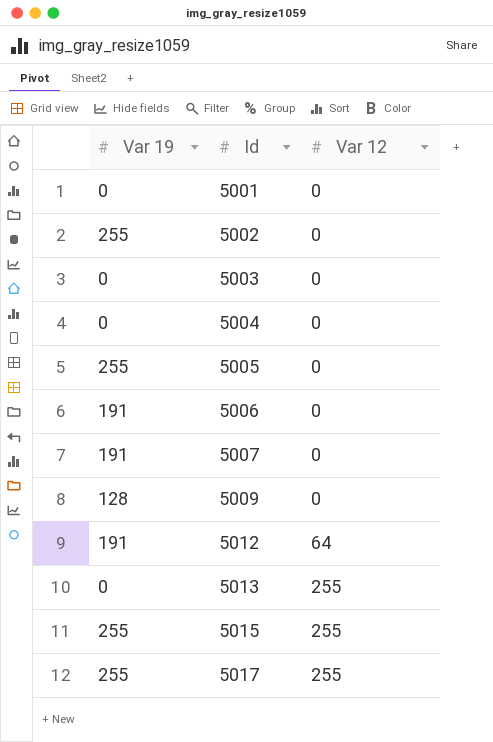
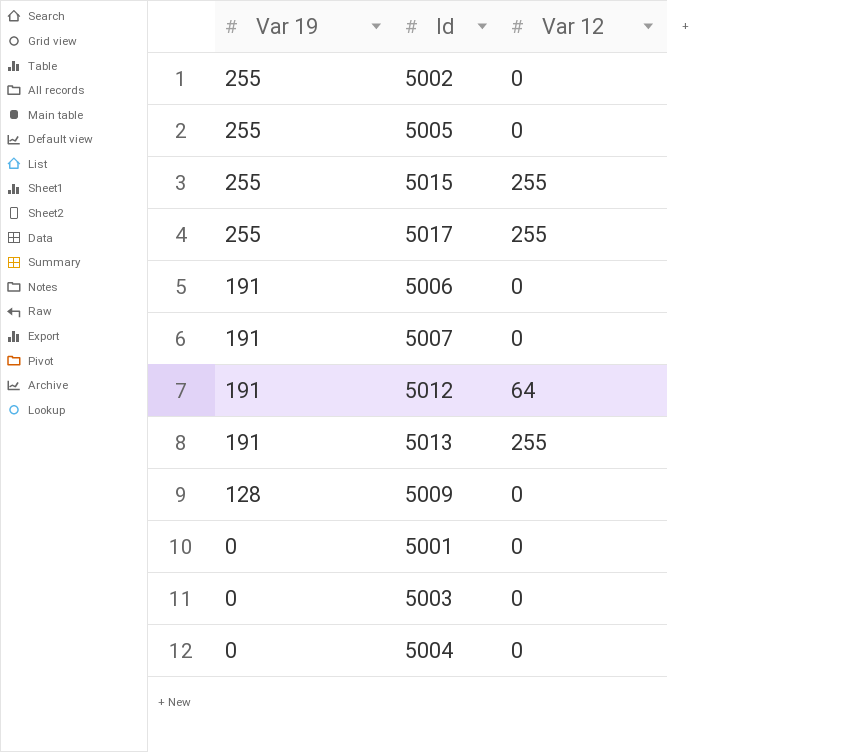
row order: Id ascending -> Var 19 descending
5013 | Var 19: 0 -> 191

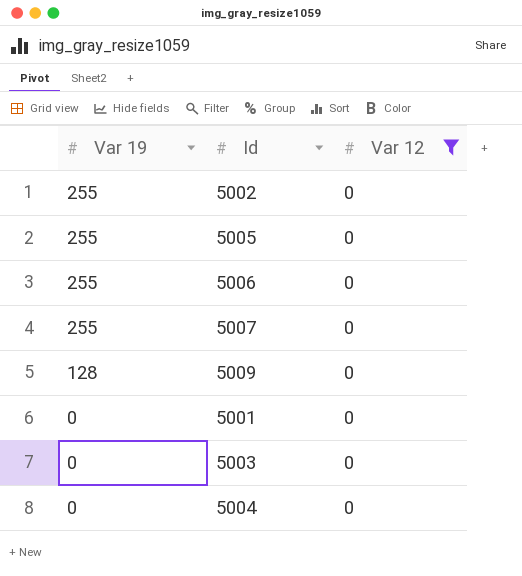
filter: none -> Var 12 = 0
5006 | Var 19: 191 -> 255
5007 | Var 19: 191 -> 255

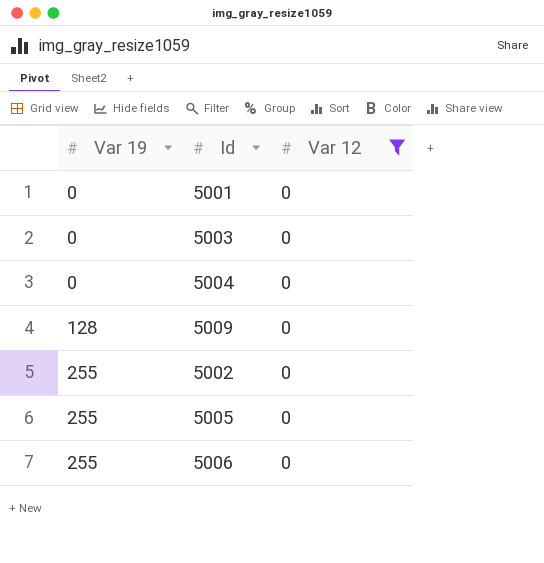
row order: Var 19 descending -> Var 19 ascending
row 5007: 255 | 0 -> none

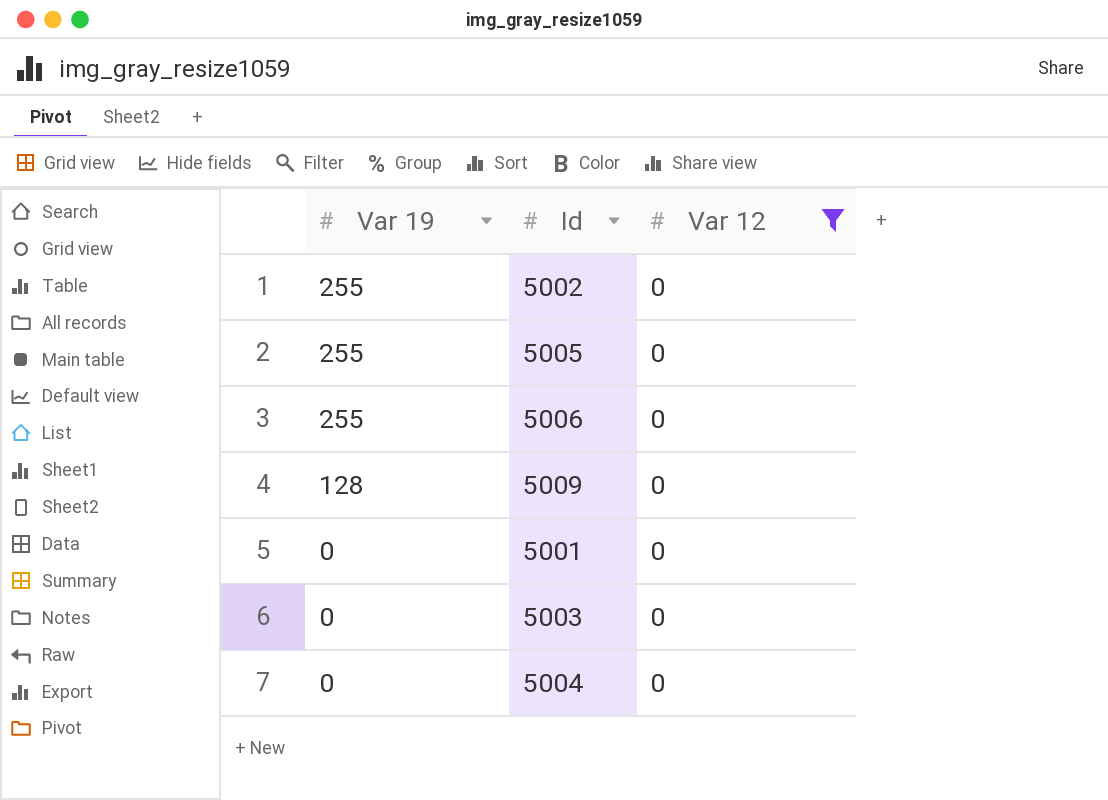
row order: Var 19 ascending -> Var 19 descending

